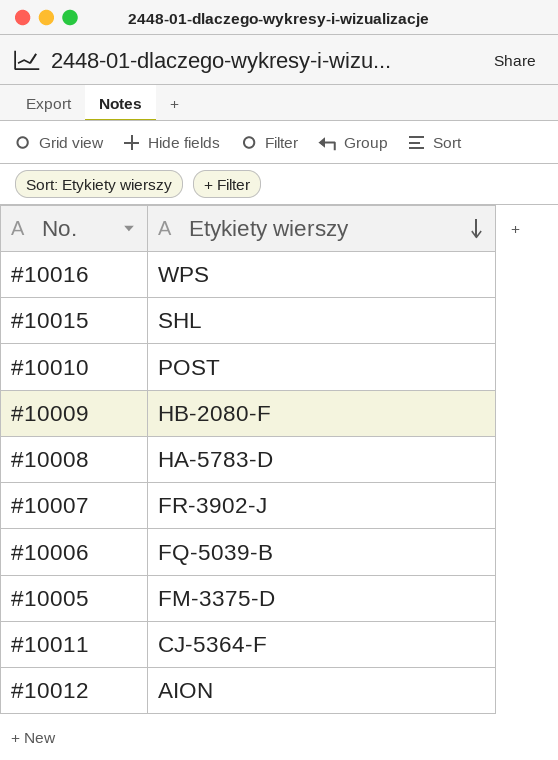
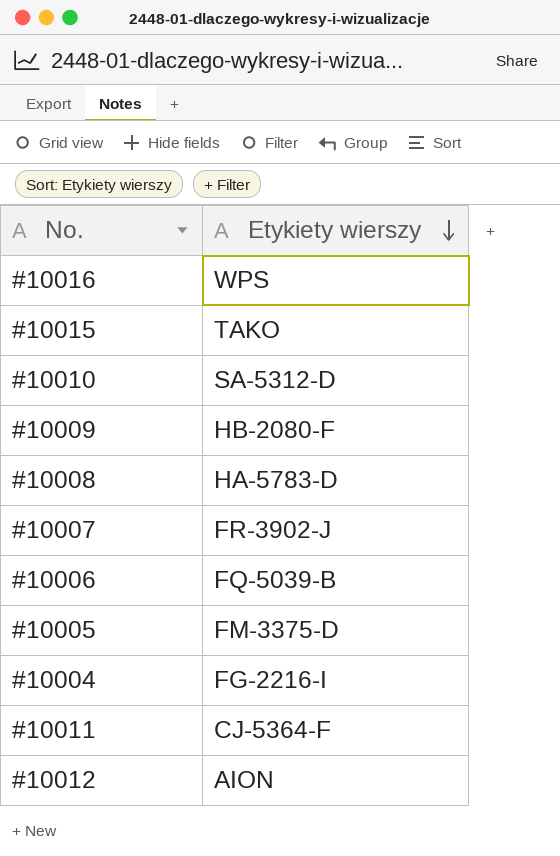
#10015 | Etykiety wierszy: SHL -> TAKO
#10010 | Etykiety wierszy: POST -> SA-5312-D
row #10004: none -> FG-2216-I

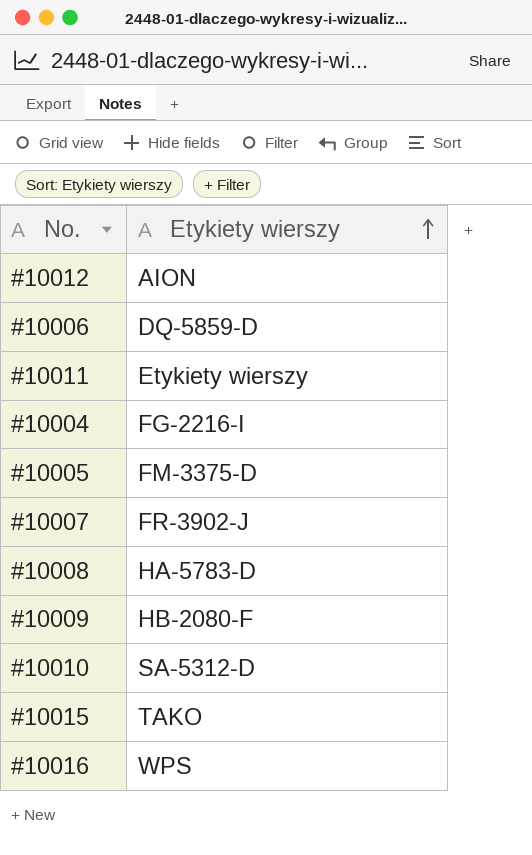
row order: Etykiety wierszy descending -> Etykiety wierszy ascending
#10006 | Etykiety wierszy: FQ-5039-B -> DQ-5859-D
#10011 | Etykiety wierszy: CJ-5364-F -> Etykiety wierszy

